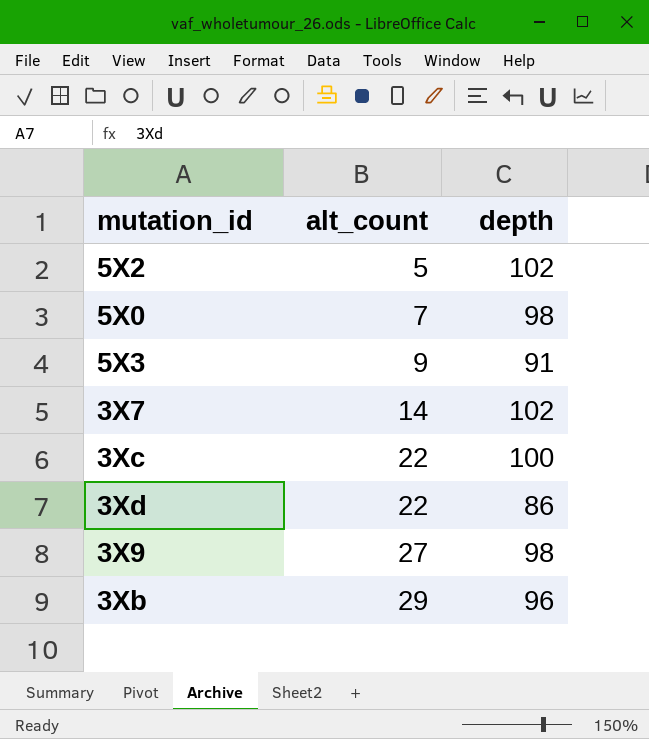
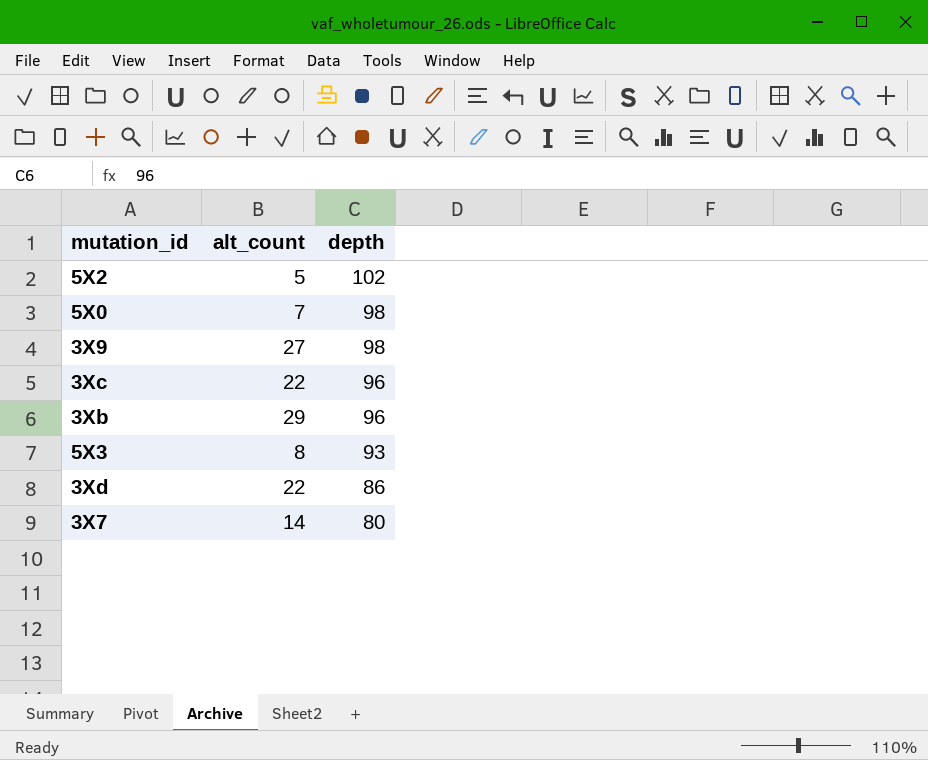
row order: alt_count ascending -> depth descending
3Xc | depth: 100 -> 96
5X3 | alt_count: 9 -> 8
5X3 | depth: 91 -> 93
3X7 | depth: 102 -> 80

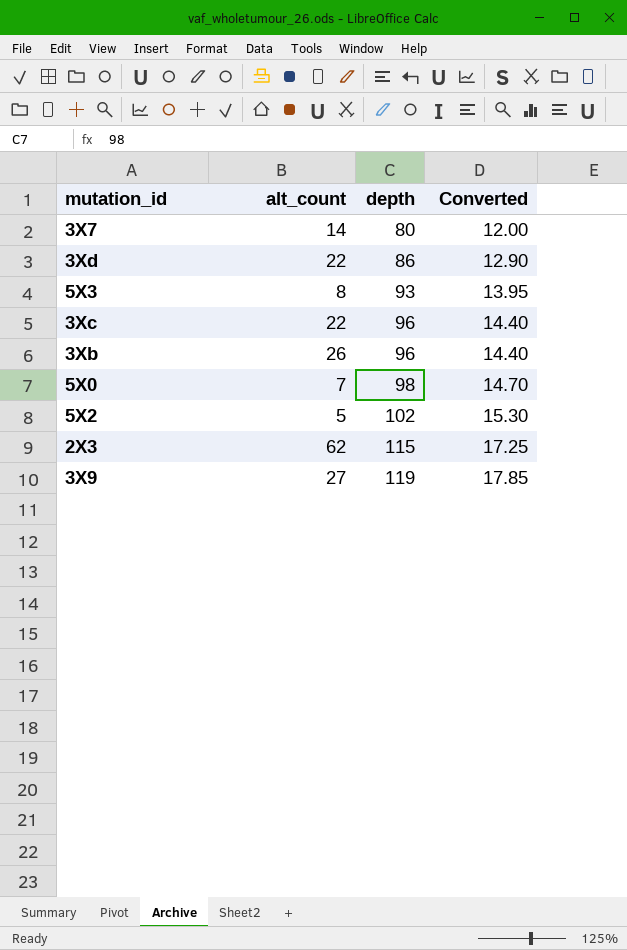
row order: depth descending -> depth ascending
column Converted | formula: none -> [depth] * 0.15
3Xb | alt_count: 29 -> 26
row 2X3: none -> 62 | 115 | 17.25
3X9 | depth: 98 -> 119

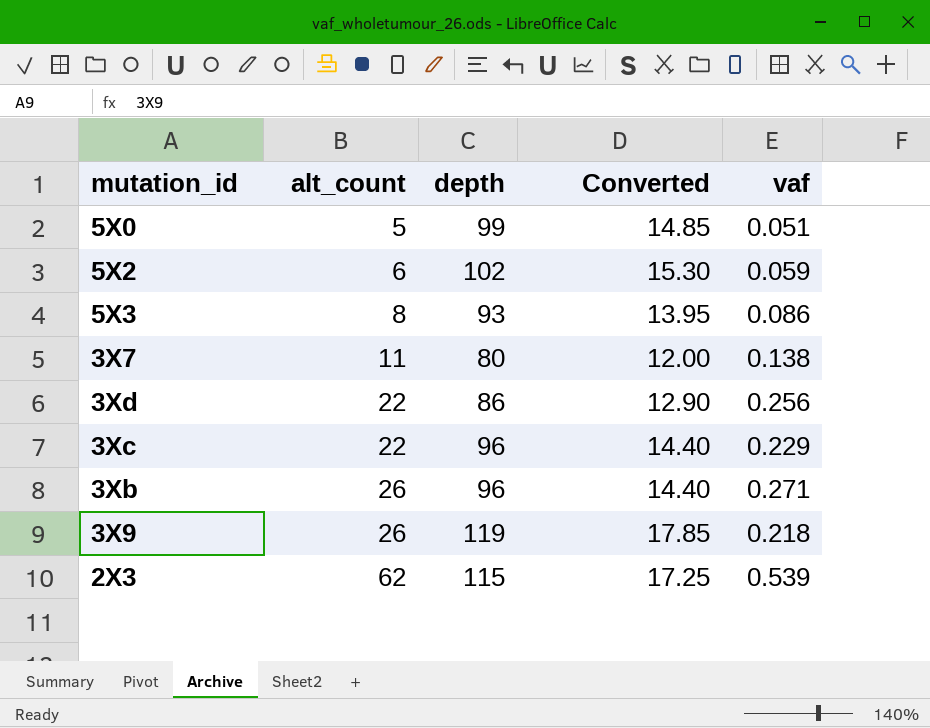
row order: depth ascending -> alt_count ascending
column vaf | formula: none -> [alt_count] / [depth]
5X0 | alt_count: 7 -> 5
5X0 | depth: 98 -> 99
5X0 | Converted: 14.70 -> 14.85
5X2 | alt_count: 5 -> 6
3X7 | alt_count: 14 -> 11
3X9 | alt_count: 27 -> 26

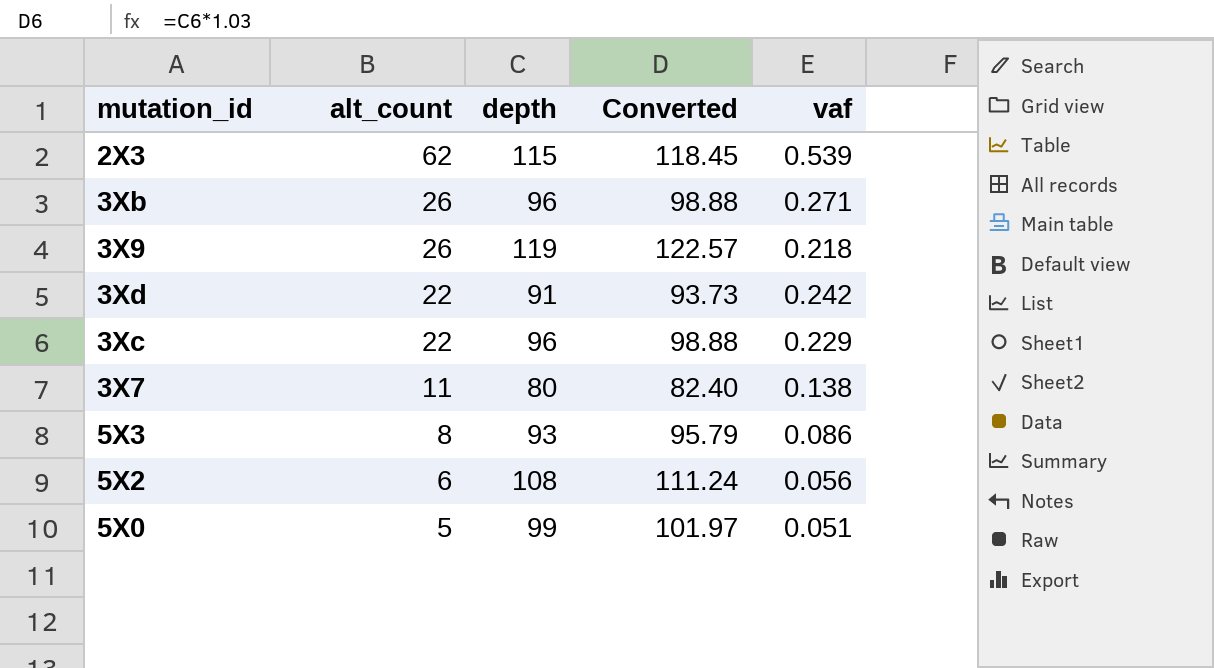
row order: alt_count ascending -> alt_count descending
column Converted | formula: [depth] * 0.15 -> [depth] * 1.03
3Xd | depth: 86 -> 91
3Xd | vaf: 0.256 -> 0.242
5X2 | depth: 102 -> 108
5X2 | vaf: 0.059 -> 0.056

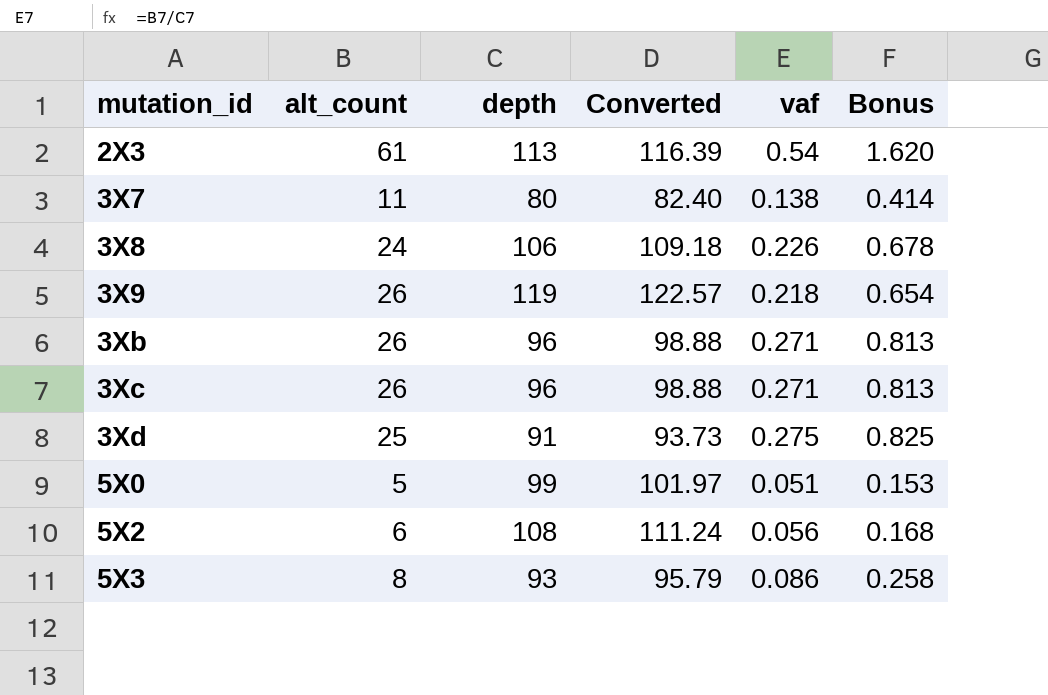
row order: alt_count descending -> mutation_id ascending
column Bonus | formula: none -> [vaf] * 3
2X3 | alt_count: 62 -> 61
2X3 | depth: 115 -> 113
2X3 | Converted: 118.45 -> 116.39
2X3 | vaf: 0.539 -> 0.54
row 3X8: none -> 24 | 106 | 109.18 | 0.226 | 0.678
3Xc | alt_count: 22 -> 26
3Xc | vaf: 0.229 -> 0.271
3Xd | alt_count: 22 -> 25
3Xd | vaf: 0.242 -> 0.275

